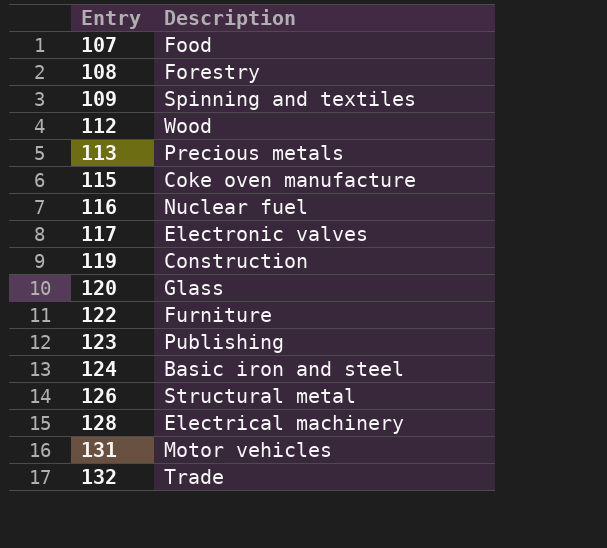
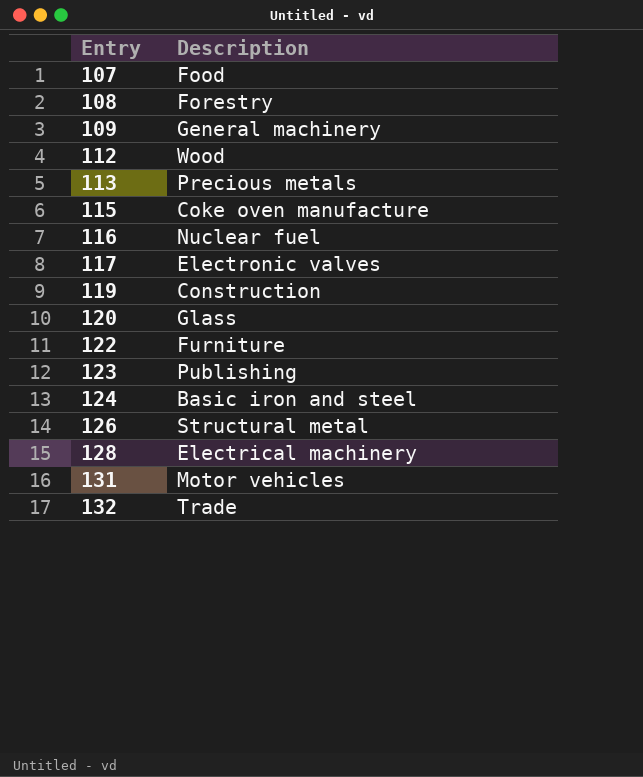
109 | Description: Spinning and textiles -> General machinery

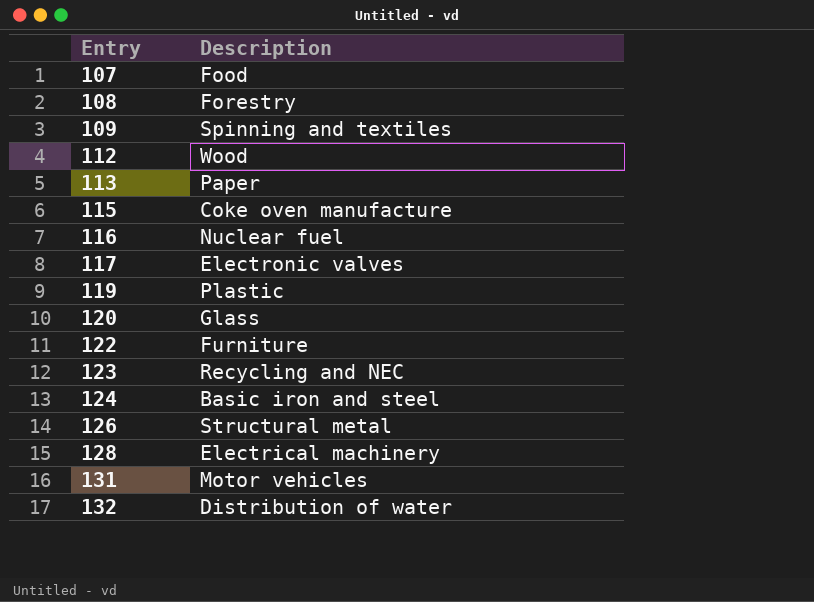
109 | Description: General machinery -> Spinning and textiles
113 | Description: Precious metals -> Paper
119 | Description: Construction -> Plastic
123 | Description: Publishing -> Recycling and NEC
132 | Description: Trade -> Distribution of water

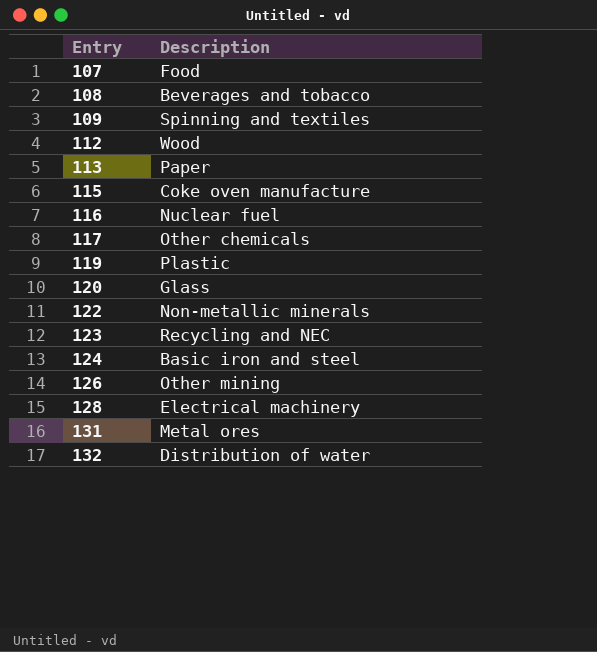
108 | Description: Forestry -> Beverages and tobacco
117 | Description: Electronic valves -> Other chemicals
122 | Description: Furniture -> Non-metallic minerals
126 | Description: Structural metal -> Other mining
131 | Description: Motor vehicles -> Metal ores

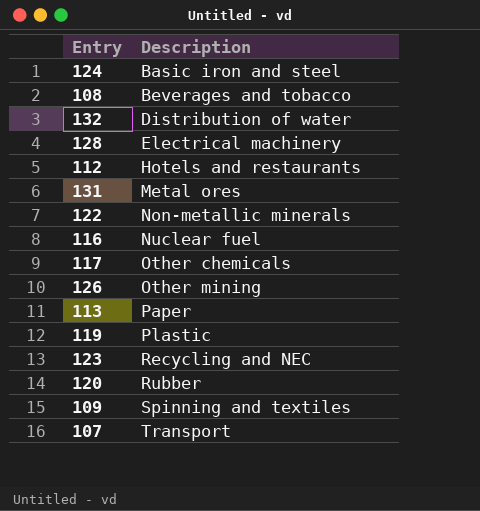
row order: Entry ascending -> Description ascending
row 115: Coke oven manufacture -> none
112 | Description: Wood -> Hotels and restaurants
120 | Description: Glass -> Rubber
107 | Description: Food -> Transport

